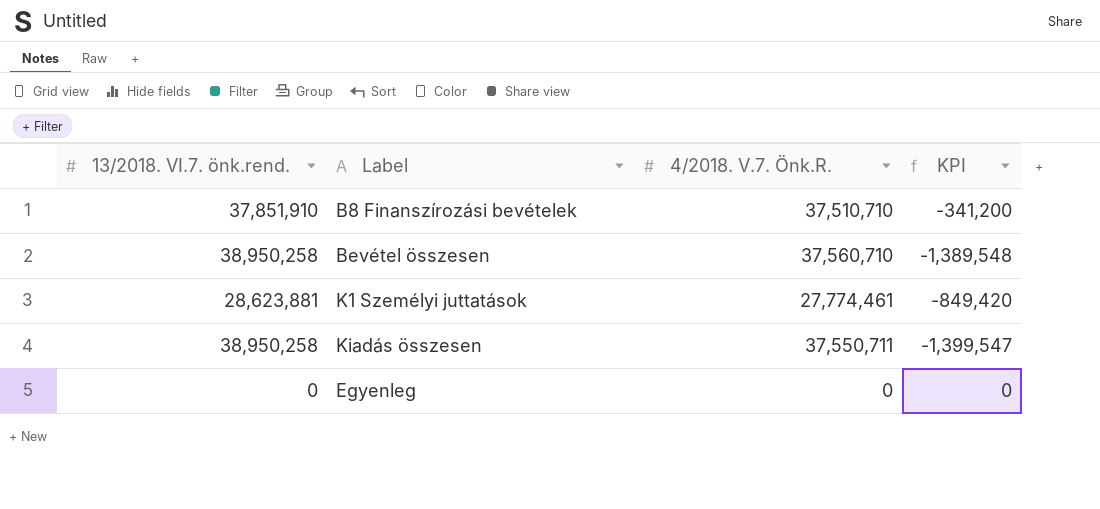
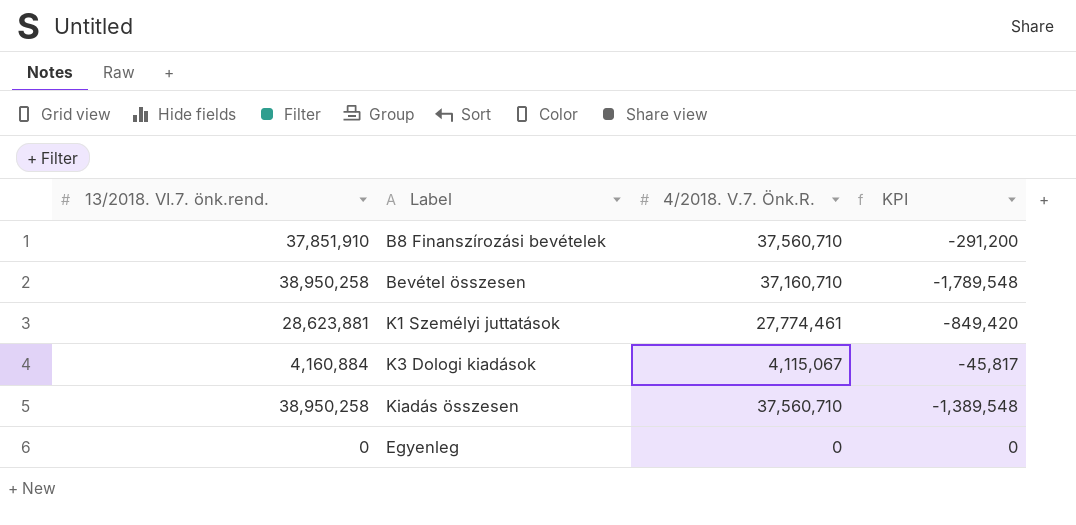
B8 Finanszírozási bevételek | 4/2018. V.7. Önk.R.: 37,510,710 -> 37,560,710
B8 Finanszírozási bevételek | KPI: -341,200 -> -291,200
Bevétel összesen | 4/2018. V.7. Önk.R.: 37,560,710 -> 37,160,710
Bevétel összesen | KPI: -1,389,548 -> -1,789,548
row K3 Dologi kiadások: none -> 4,160,884 | 4,115,067 | -45,817
Kiadás összesen | 4/2018. V.7. Önk.R.: 37,550,711 -> 37,560,710
Kiadás összesen | KPI: -1,399,547 -> -1,389,548

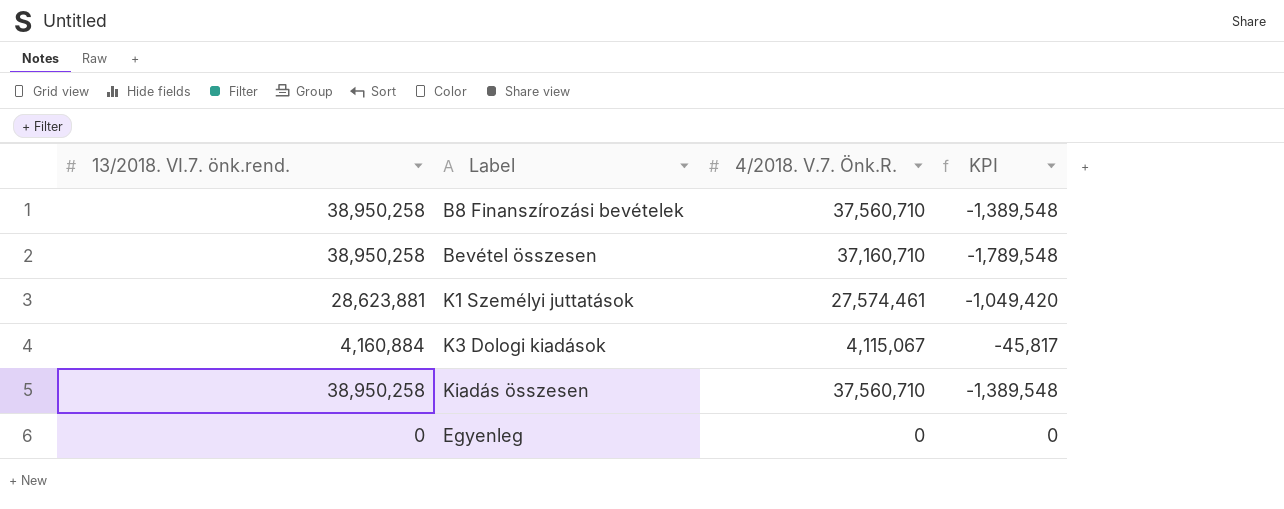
B8 Finanszírozási bevételek | 13/2018. VI.7. önk.rend.: 37,851,910 -> 38,950,258
B8 Finanszírozási bevételek | KPI: -291,200 -> -1,389,548
K1 Személyi juttatások | 4/2018. V.7. Önk.R.: 27,774,461 -> 27,574,461
K1 Személyi juttatások | KPI: -849,420 -> -1,049,420

